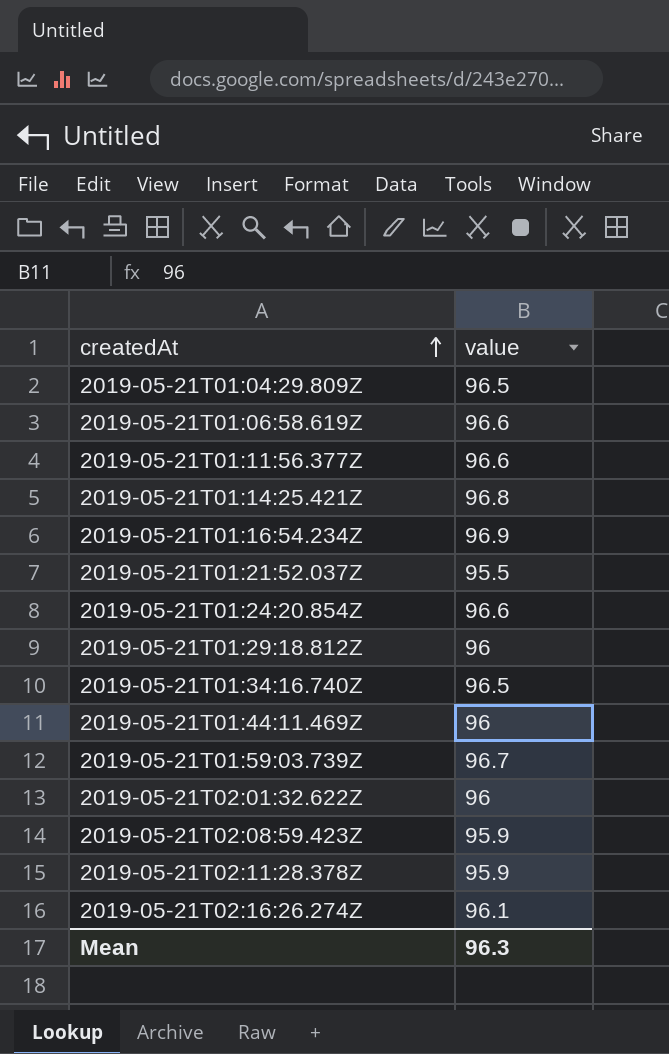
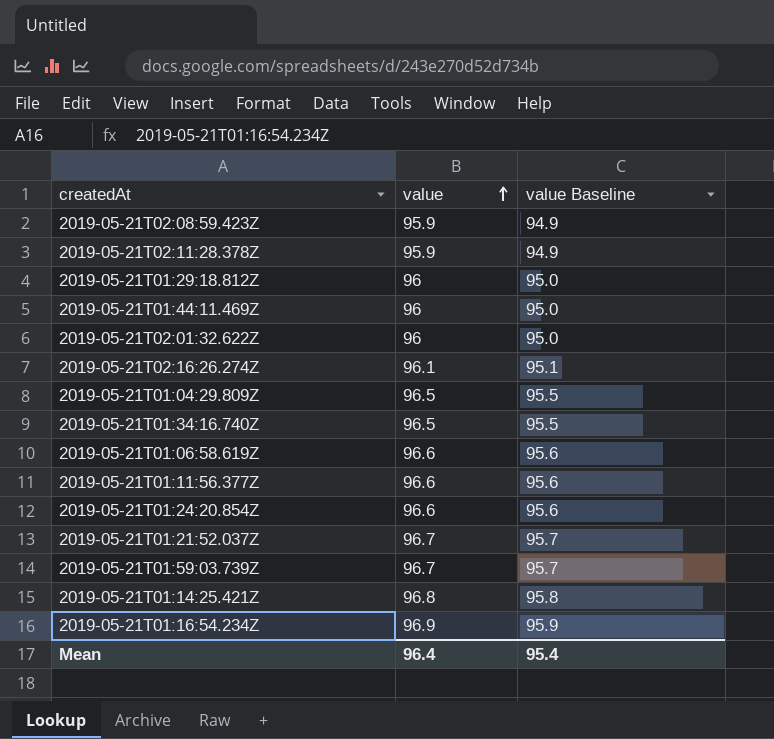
row order: createdAt ascending -> value ascending
column value Baseline | formula: none -> [value] - 1
2019-05-21T01:21:52.037Z | value: 95.5 -> 96.7
Mean | value: 96.3 -> 96.4

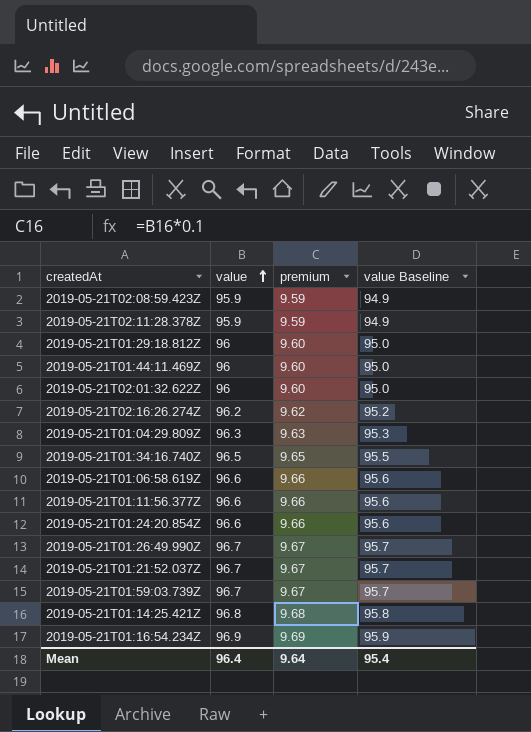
column premium | formula: none -> [value] * 0.1
2019-05-21T02:16:26.274Z | value: 96.1 -> 96.2
2019-05-21T02:16:26.274Z | value Baseline: 95.1 -> 95.2
2019-05-21T01:04:29.809Z | value: 96.5 -> 96.3
2019-05-21T01:04:29.809Z | value Baseline: 95.5 -> 95.3
row 2019-05-21T01:26:49.990Z: none -> 96.7 | 9.67 | 95.7

